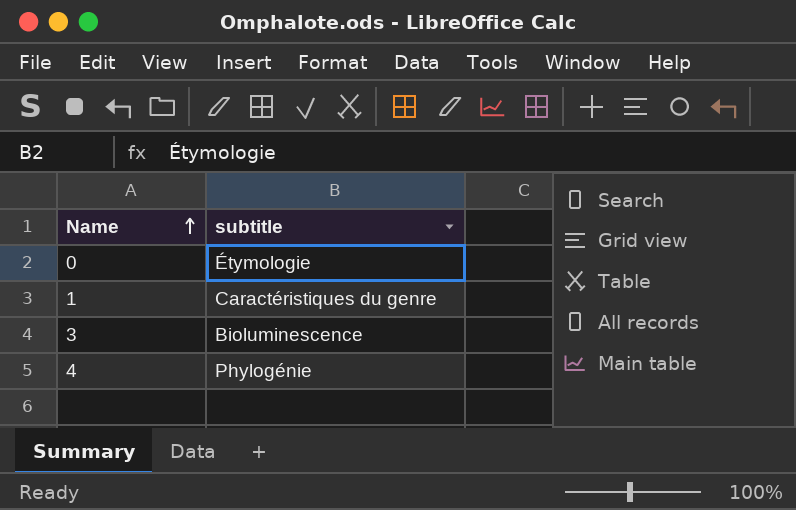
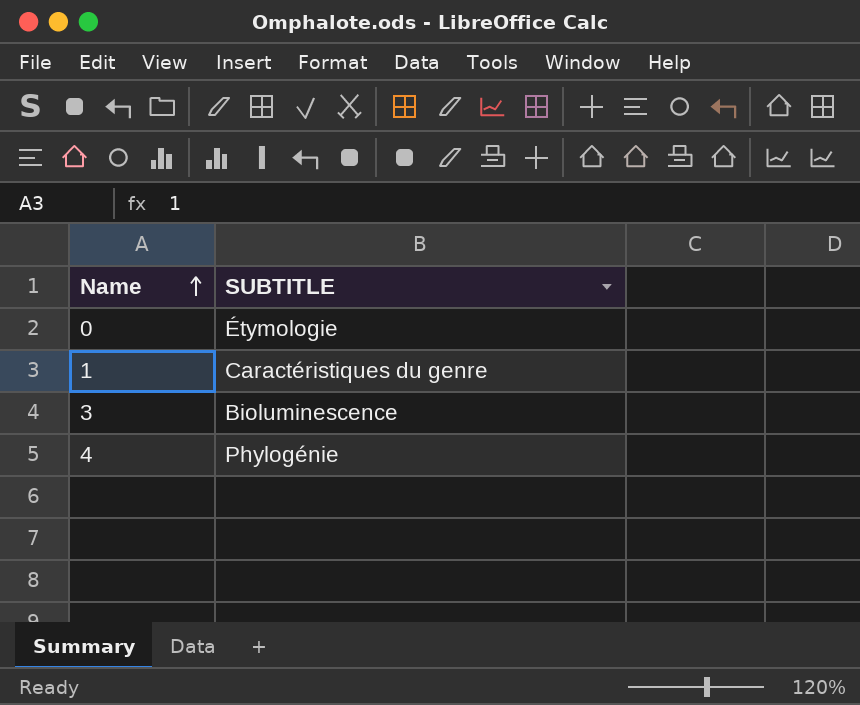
column name: subtitle -> SUBTITLE

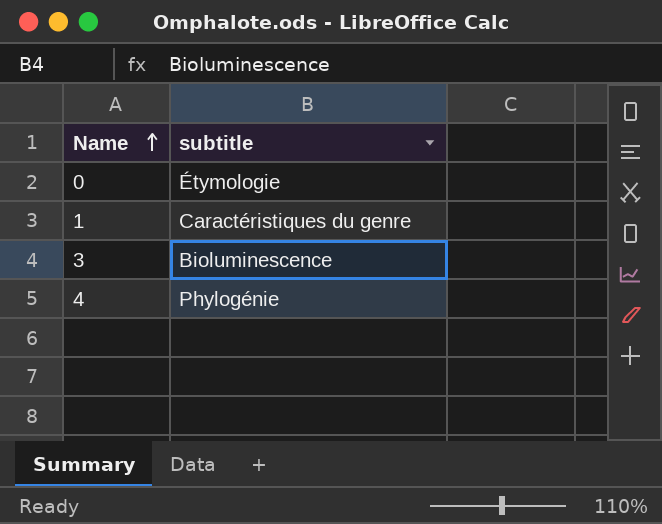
column name: SUBTITLE -> subtitle

